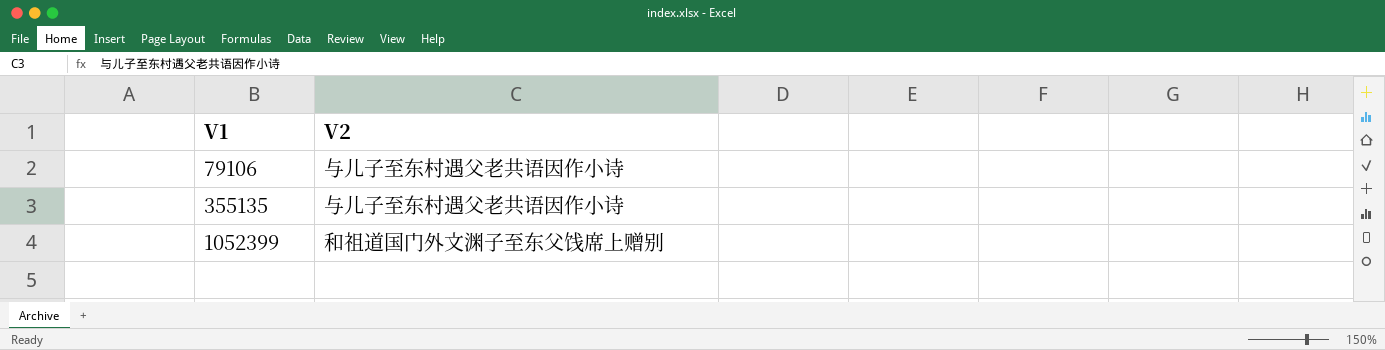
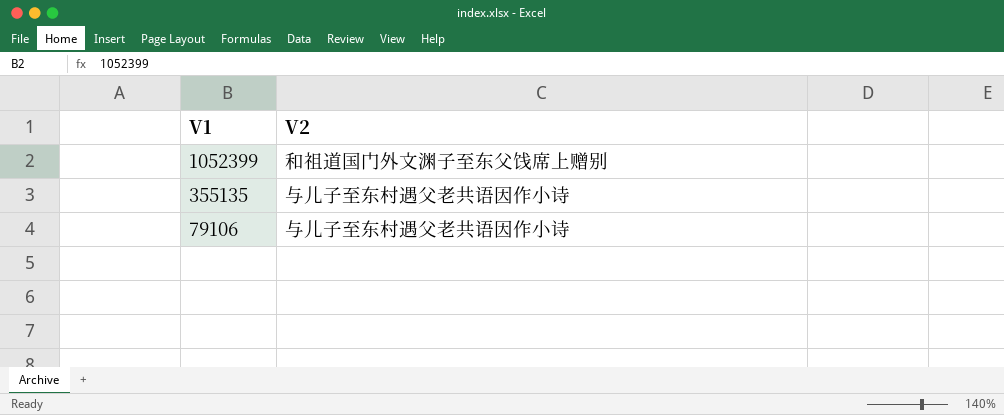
row order: V1 ascending -> V1 descending

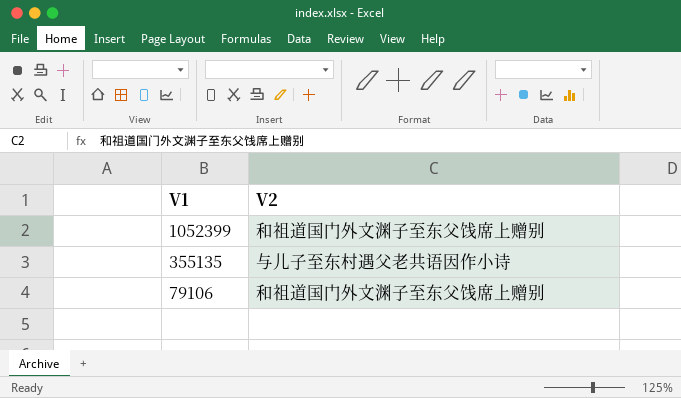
79106 | V2: 与儿子至东村遇父老共语因作小诗 -> 和祖道国门外文渊子至东父饯席上赠别

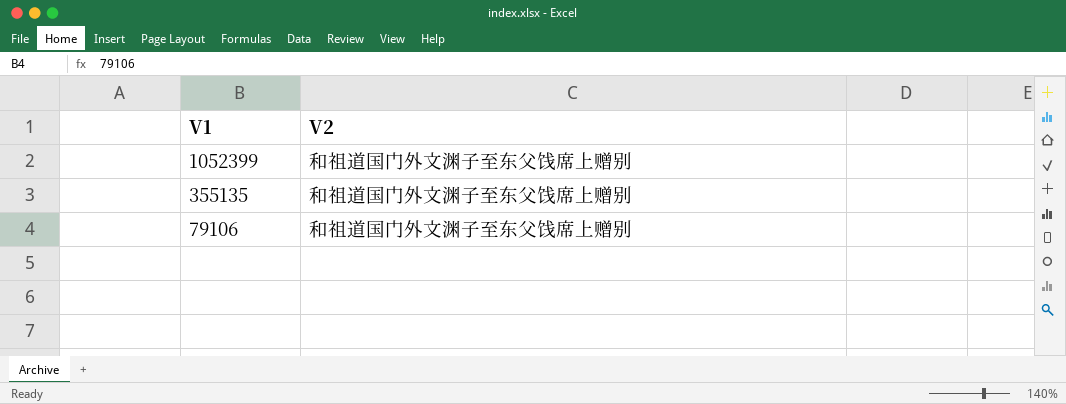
355135 | V2: 与儿子至东村遇父老共语因作小诗 -> 和祖道国门外文渊子至东父饯席上赠别

